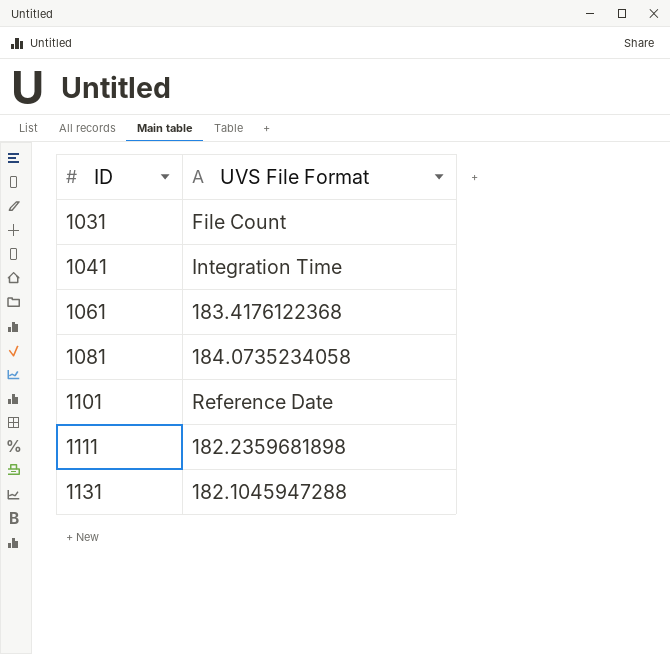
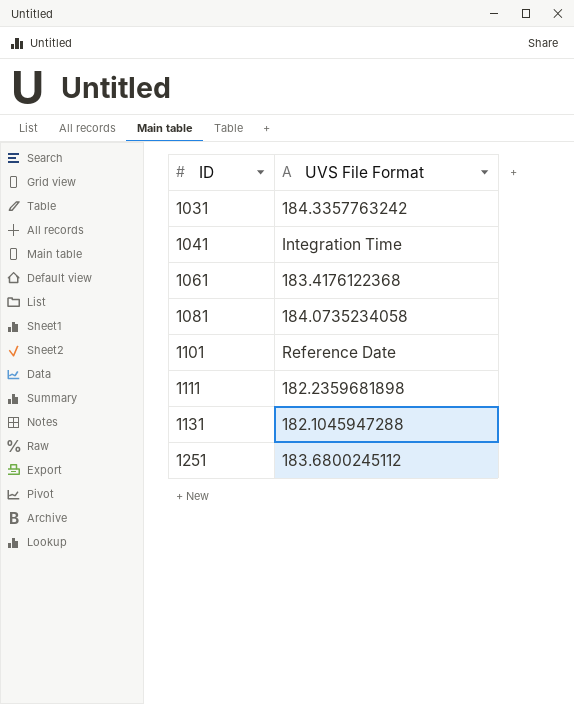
1031 | UVS File Format: File Count -> 184.3357763242
row 1251: none -> 183.6800245112

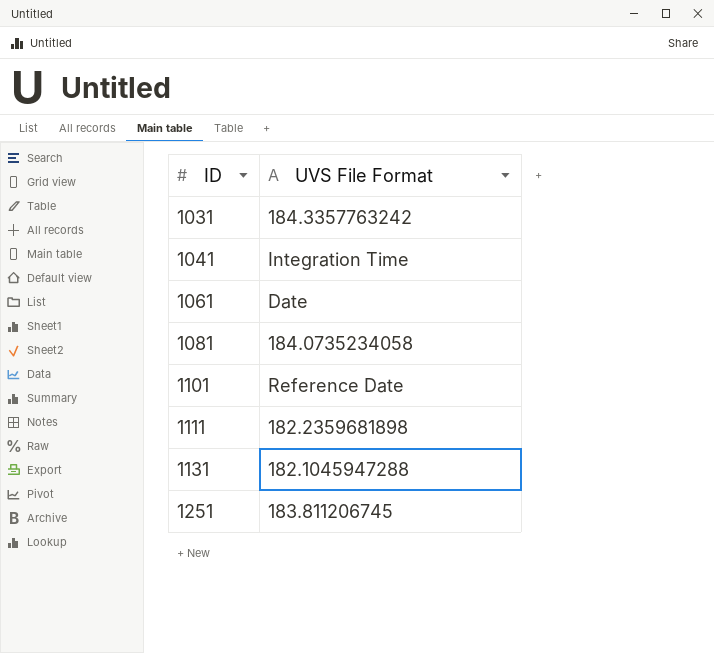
1061 | UVS File Format: 183.4176122368 -> Date
1251 | UVS File Format: 183.6800245112 -> 183.811206745

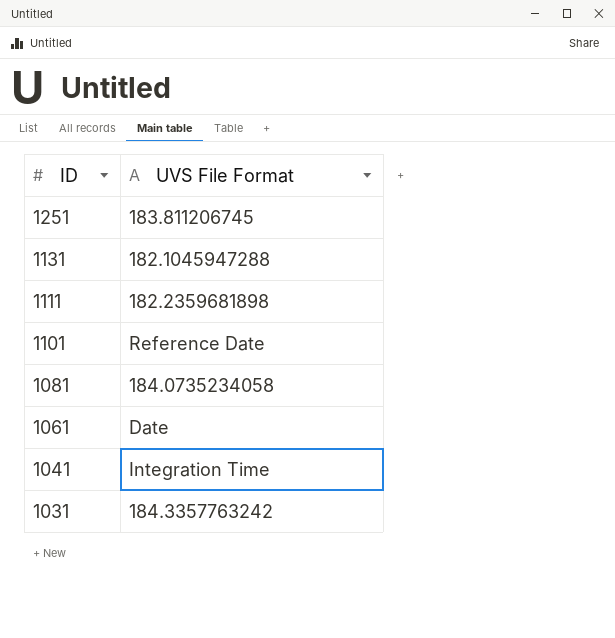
row order: ID ascending -> ID descending

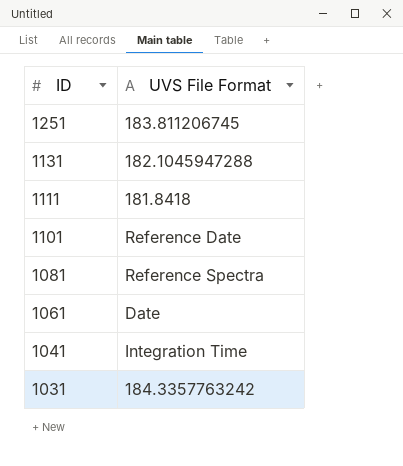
1111 | UVS File Format: 182.2359681898 -> 181.8418
1081 | UVS File Format: 184.0735234058 -> Reference Spectra

